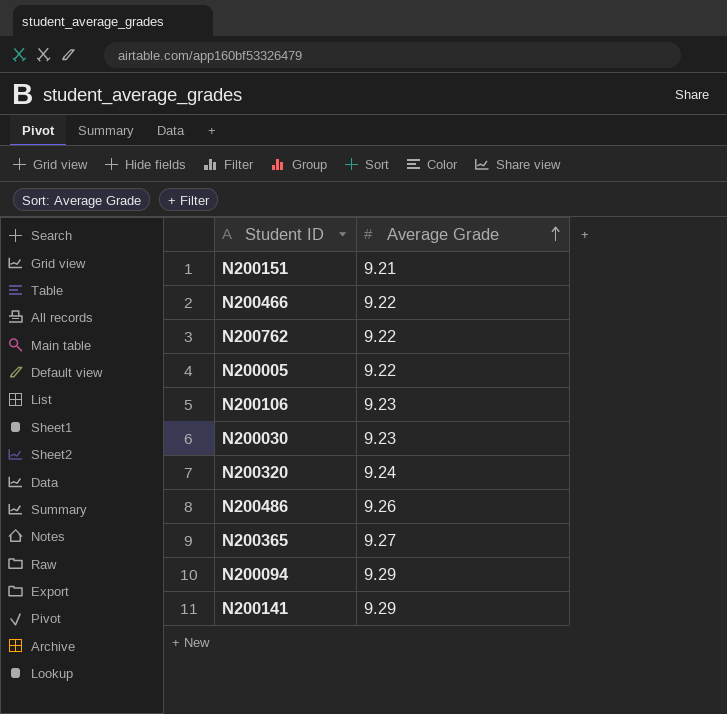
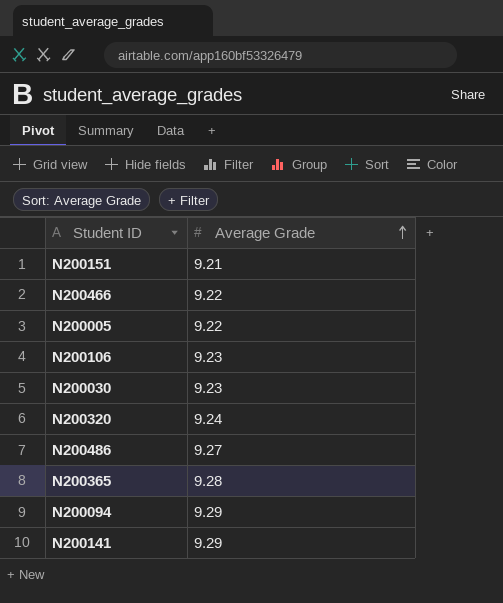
row N200762: 9.22 -> none
N200486 | Average Grade: 9.26 -> 9.27
N200365 | Average Grade: 9.27 -> 9.28

